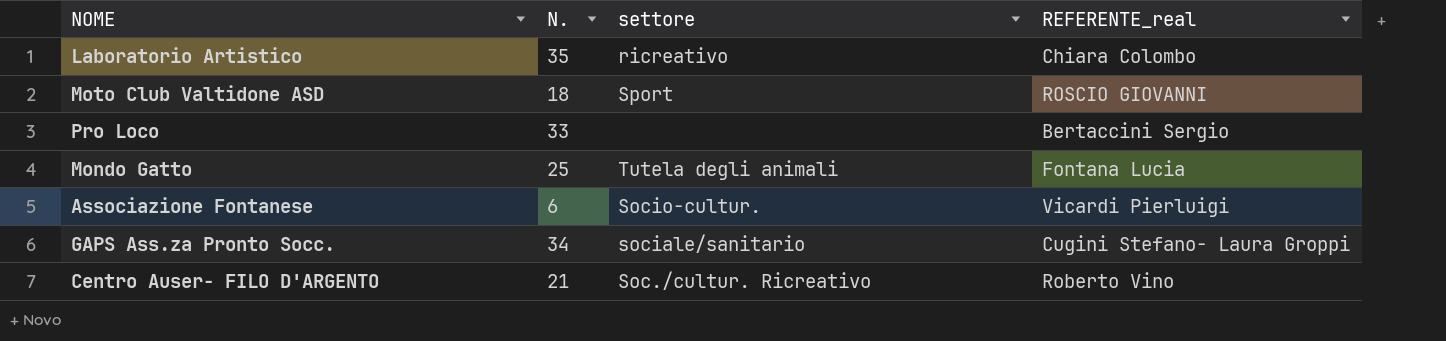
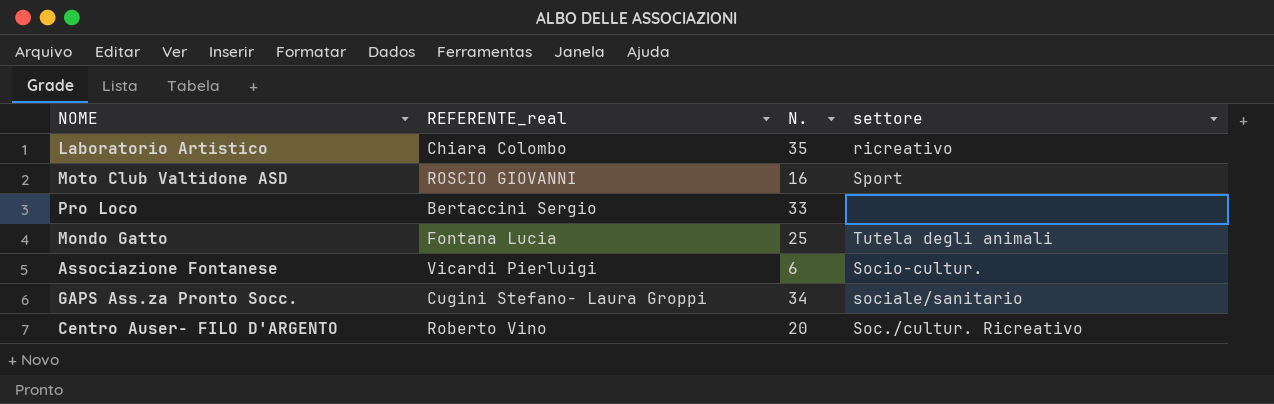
column REFERENTE_real | position: 4 -> 2
Moto Club Valtidone ASD | N.: 18 -> 16
Centro Auser- FILO D'ARGENTO | N.: 21 -> 20

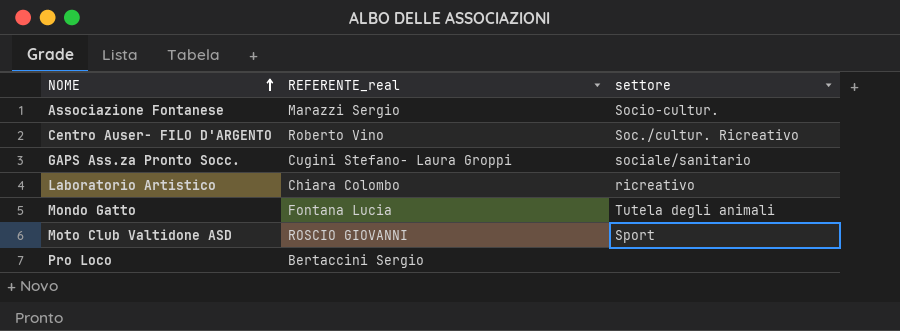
row order: none -> NOME ascending
column N. | position: 3 -> none
Associazione Fontanese | REFERENTE_real: Vicardi Pierluigi -> Marazzi Sergio

